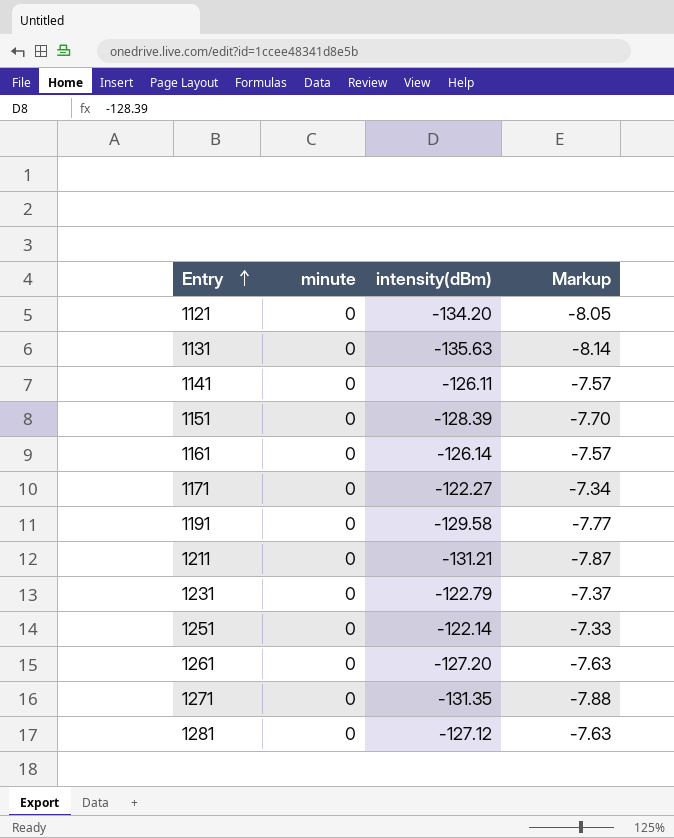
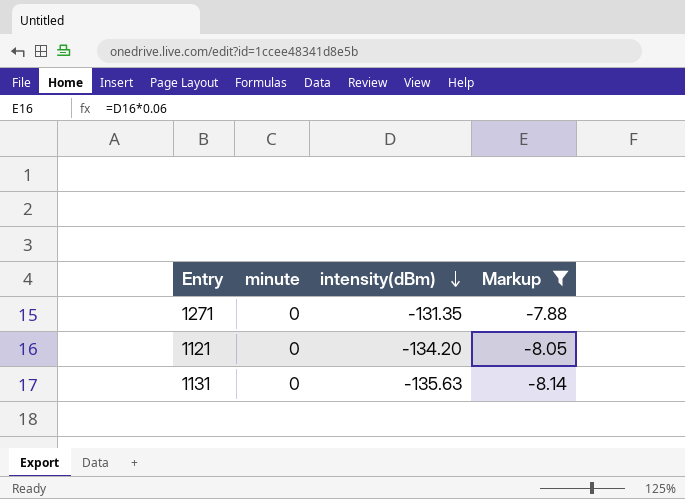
filter: none -> Markup <= -7.88
row order: Entry ascending -> intensity(dBm) descending

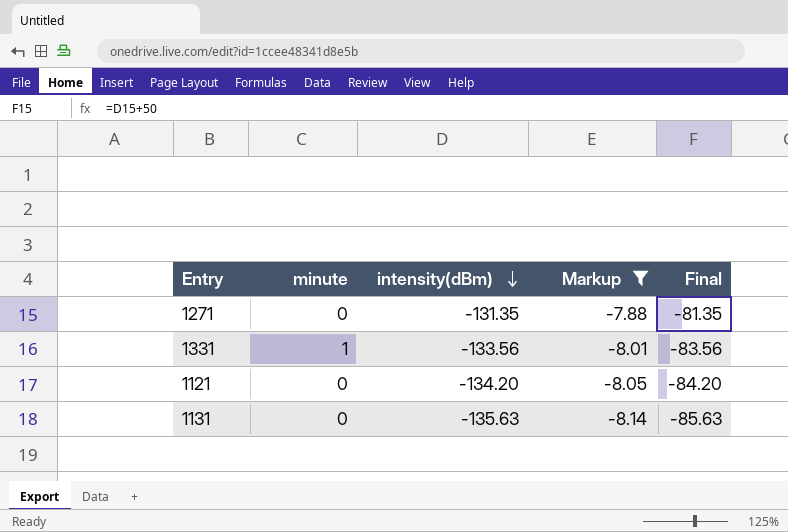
column Final | formula: none -> [intensity(dBm)] + 50
row 1331: none -> 1 | -133.56 | -8.01 | -83.56

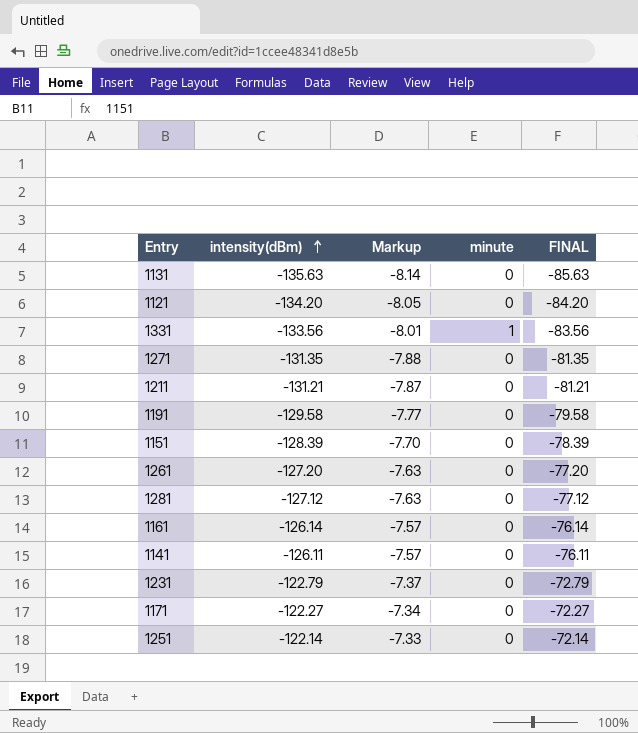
filter: Markup <= -7.88 -> none
row order: intensity(dBm) descending -> intensity(dBm) ascending
column minute | position: 2 -> 4
column name: Final -> FINAL

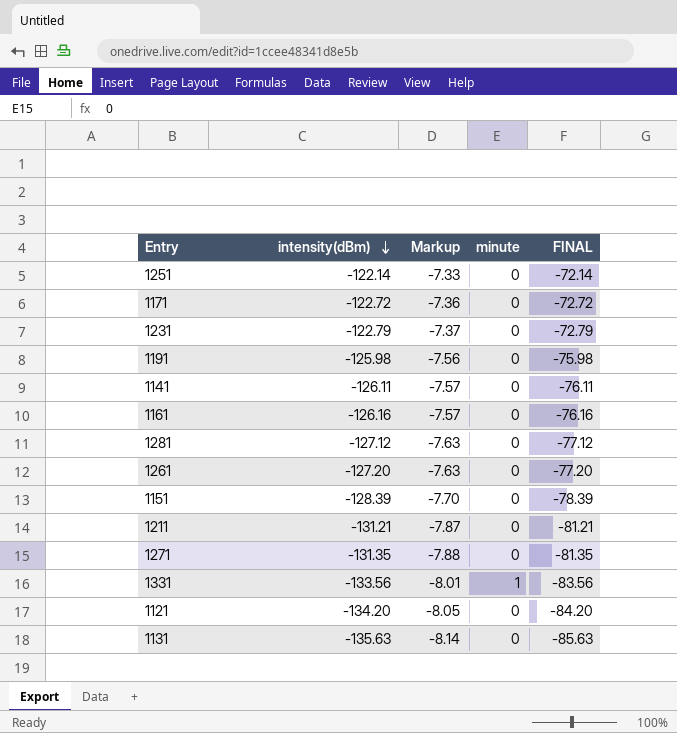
row order: intensity(dBm) ascending -> intensity(dBm) descending
1171 | intensity(dBm): -122.27 -> -122.72
1171 | Markup: -7.34 -> -7.36
1171 | FINAL: -72.27 -> -72.72
1191 | intensity(dBm): -129.58 -> -125.98
1191 | Markup: -7.77 -> -7.56
1191 | FINAL: -79.58 -> -75.98
1161 | intensity(dBm): -126.14 -> -126.16
1161 | FINAL: -76.14 -> -76.16

